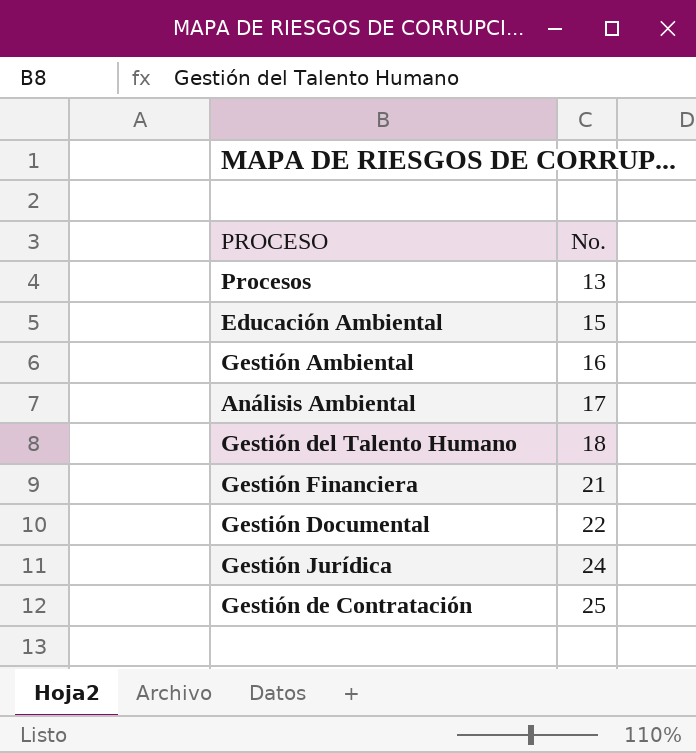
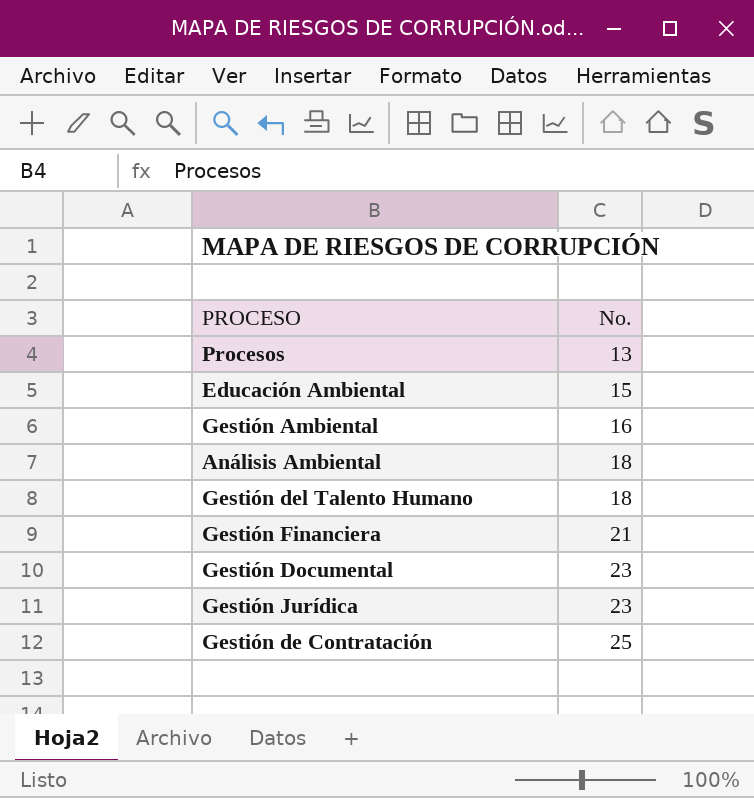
Análisis Ambiental | No.: 17 -> 18
Gestión Documental | No.: 22 -> 23
Gestión Jurídica | No.: 24 -> 23

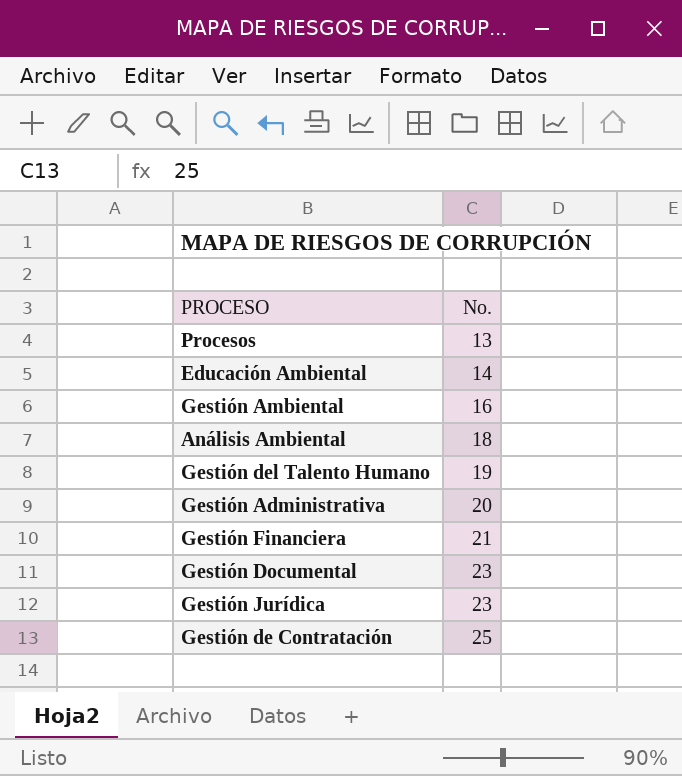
Educación Ambiental | No.: 15 -> 14
Gestión del Talento Humano | No.: 18 -> 19
row Gestión Administrativa: none -> 20

